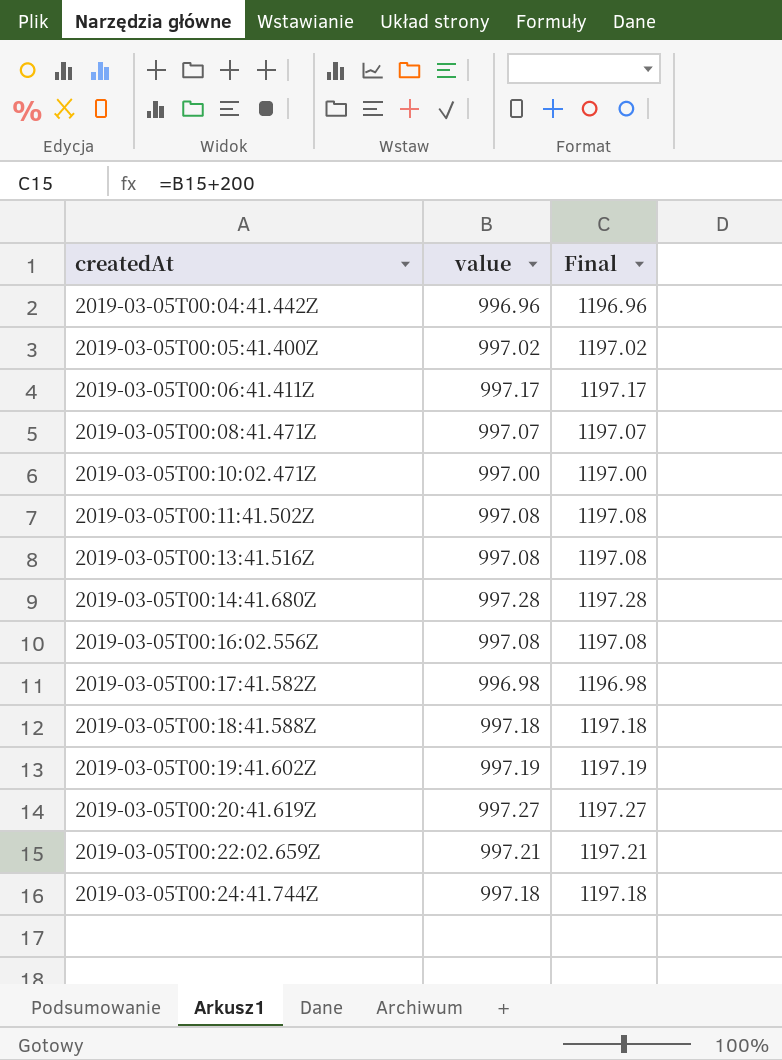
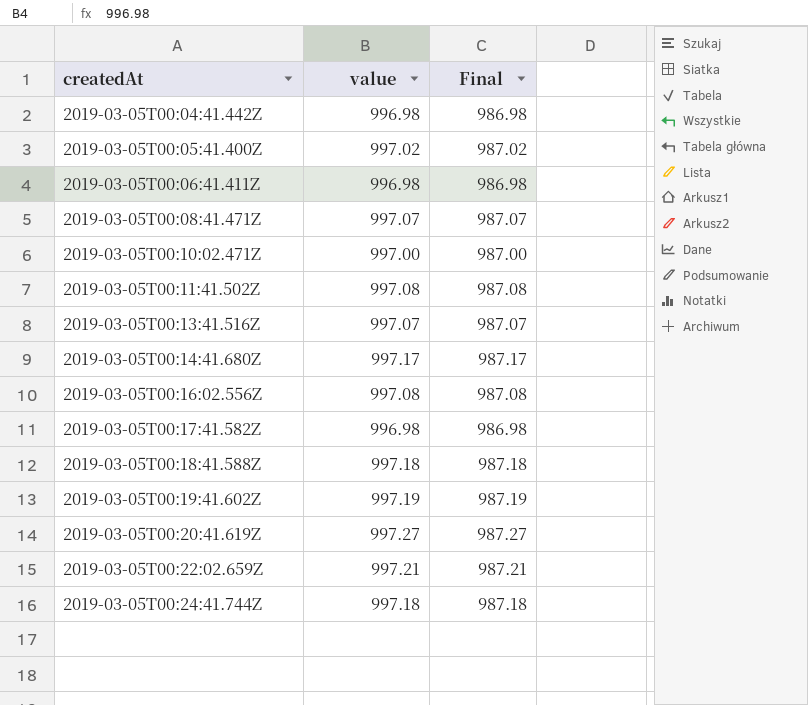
column Final | formula: [value] + 200 -> [value] - 10
2019-03-05T00:04:41.442Z | value: 996.96 -> 996.98
2019-03-05T00:06:41.411Z | value: 997.17 -> 996.98
2019-03-05T00:13:41.516Z | value: 997.08 -> 997.07
2019-03-05T00:14:41.680Z | value: 997.28 -> 997.17

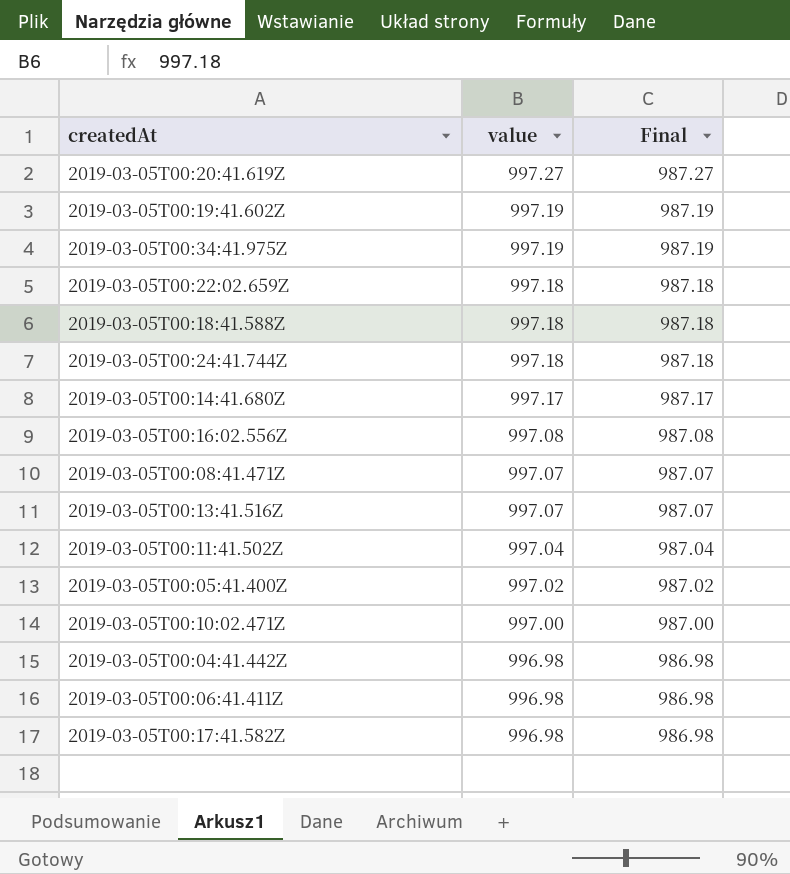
row order: createdAt ascending -> value descending
row 2019-03-05T00:34:41.975Z: none -> 997.19 | 987.19
2019-03-05T00:22:02.659Z | value: 997.21 -> 997.18
2019-03-05T00:22:02.659Z | Final: 987.21 -> 987.18
2019-03-05T00:11:41.502Z | value: 997.08 -> 997.04
2019-03-05T00:11:41.502Z | Final: 987.08 -> 987.04

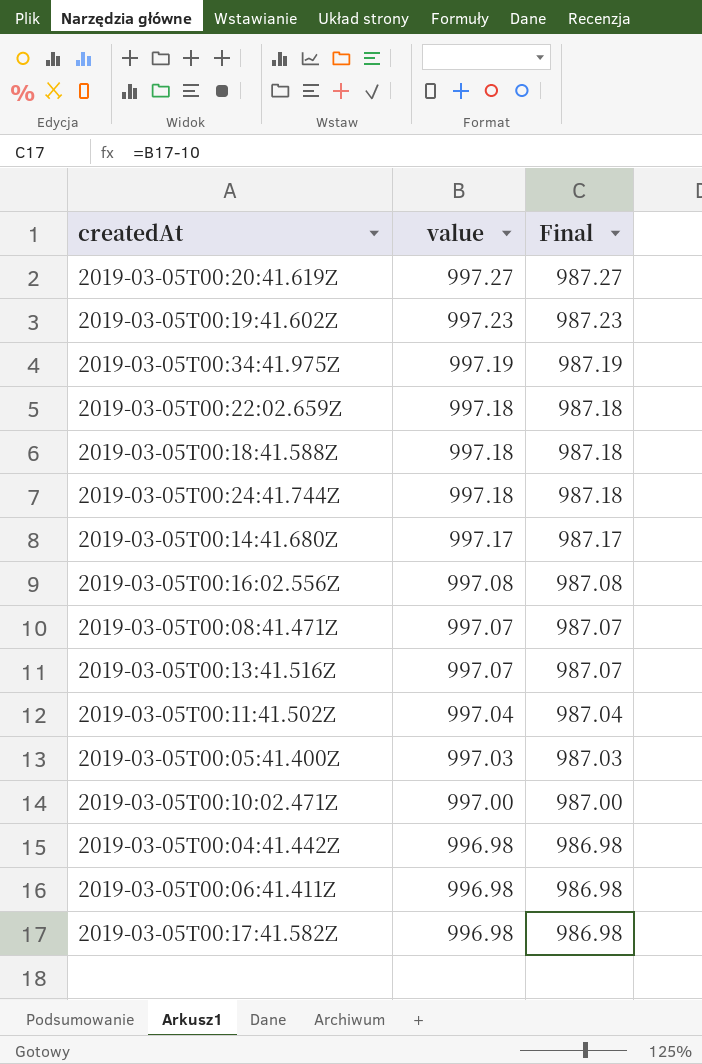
2019-03-05T00:19:41.602Z | value: 997.19 -> 997.23
2019-03-05T00:19:41.602Z | Final: 987.19 -> 987.23
2019-03-05T00:05:41.400Z | value: 997.02 -> 997.03
2019-03-05T00:05:41.400Z | Final: 987.02 -> 987.03

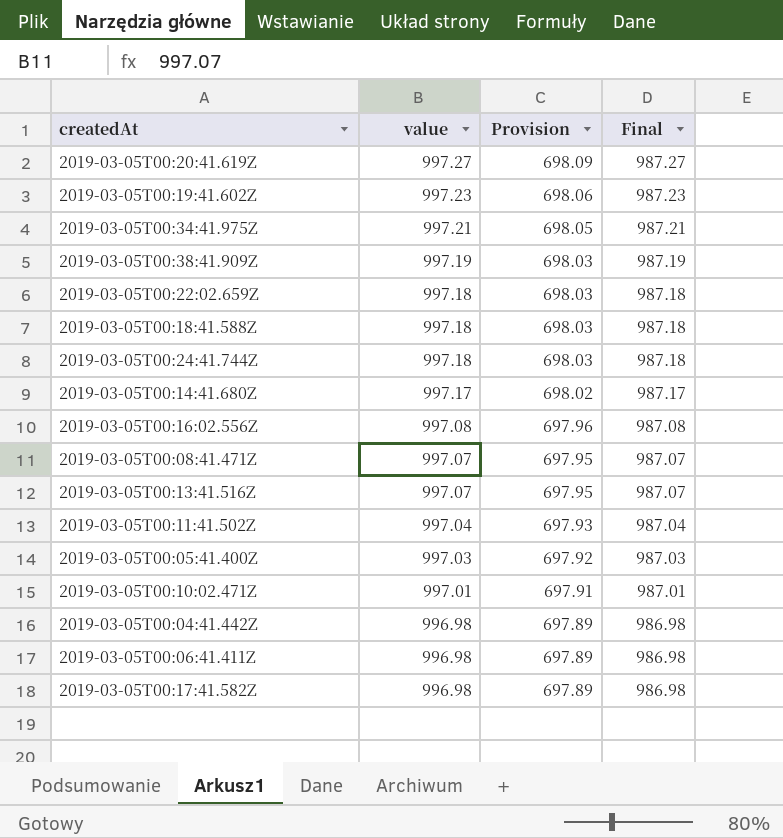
column Provision | formula: none -> [value] * 0.7
2019-03-05T00:34:41.975Z | value: 997.19 -> 997.21
2019-03-05T00:34:41.975Z | Final: 987.19 -> 987.21
row 2019-03-05T00:38:41.909Z: none -> 997.19 | 698.03 | 987.19
2019-03-05T00:10:02.471Z | value: 997.00 -> 997.01
2019-03-05T00:10:02.471Z | Final: 987.00 -> 987.01

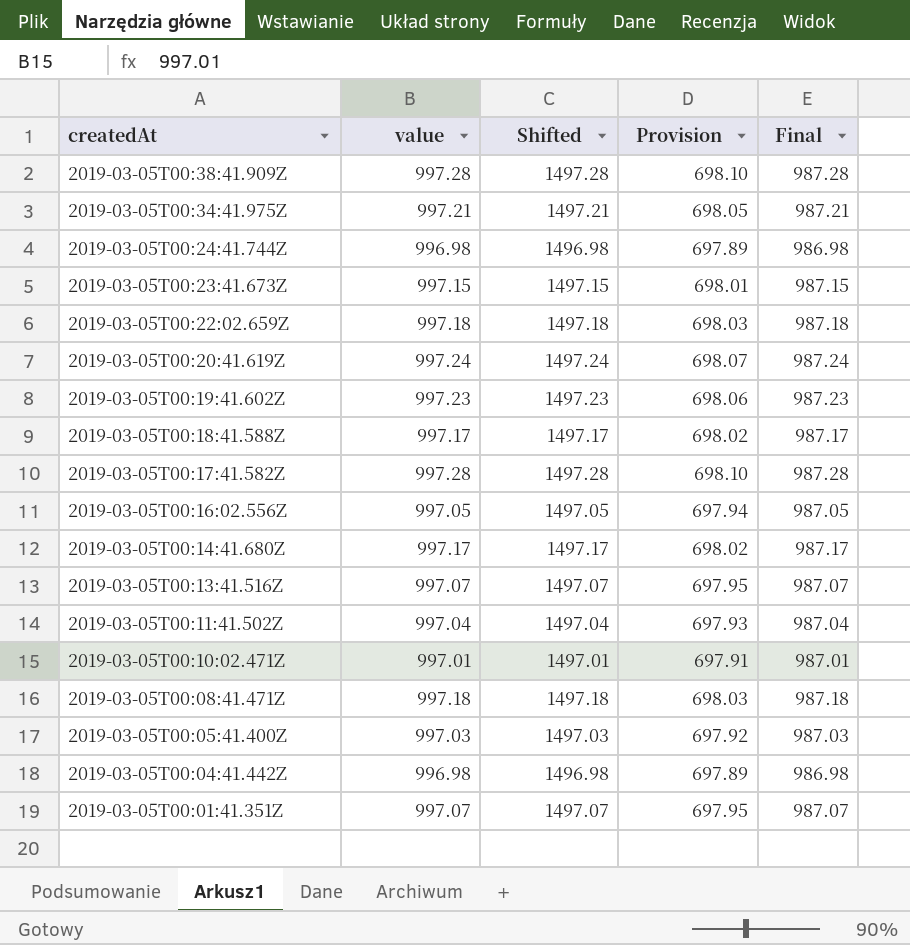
row order: value descending -> createdAt descending
column Shifted | formula: none -> [value] + 500
row 2019-03-05T00:06:41.411Z: 996.98 | 697.89 | 986.98 -> none
2019-03-05T00:38:41.909Z | value: 997.19 -> 997.28
2019-03-05T00:38:41.909Z | Provision: 698.03 -> 698.10
2019-03-05T00:38:41.909Z | Final: 987.19 -> 987.28
2019-03-05T00:24:41.744Z | value: 997.18 -> 996.98
2019-03-05T00:24:41.744Z | Provision: 698.03 -> 697.89
2019-03-05T00:24:41.744Z | Final: 987.18 -> 986.98
row 2019-03-05T00:23:41.673Z: none -> 997.15 | 1497.15 | 698.01 | 987.15
2019-03-05T00:20:41.619Z | value: 997.27 -> 997.24
2019-03-05T00:20:41.619Z | Provision: 698.09 -> 698.07
2019-03-05T00:20:41.619Z | Final: 987.27 -> 987.24
2019-03-05T00:18:41.588Z | value: 997.18 -> 997.17
2019-03-05T00:18:41.588Z | Provision: 698.03 -> 698.02
2019-03-05T00:18:41.588Z | Final: 987.18 -> 987.17
2019-03-05T00:17:41.582Z | value: 996.98 -> 997.28
2019-03-05T00:17:41.582Z | Provision: 697.89 -> 698.10
2019-03-05T00:17:41.582Z | Final: 986.98 -> 987.28
2019-03-05T00:16:02.556Z | value: 997.08 -> 997.05
2019-03-05T00:16:02.556Z | Provision: 697.96 -> 697.94
2019-03-05T00:16:02.556Z | Final: 987.08 -> 987.05
2019-03-05T00:08:41.471Z | value: 997.07 -> 997.18
2019-03-05T00:08:41.471Z | Provision: 697.95 -> 698.03
2019-03-05T00:08:41.471Z | Final: 987.07 -> 987.18
row 2019-03-05T00:01:41.351Z: none -> 997.07 | 1497.07 | 697.95 | 987.07

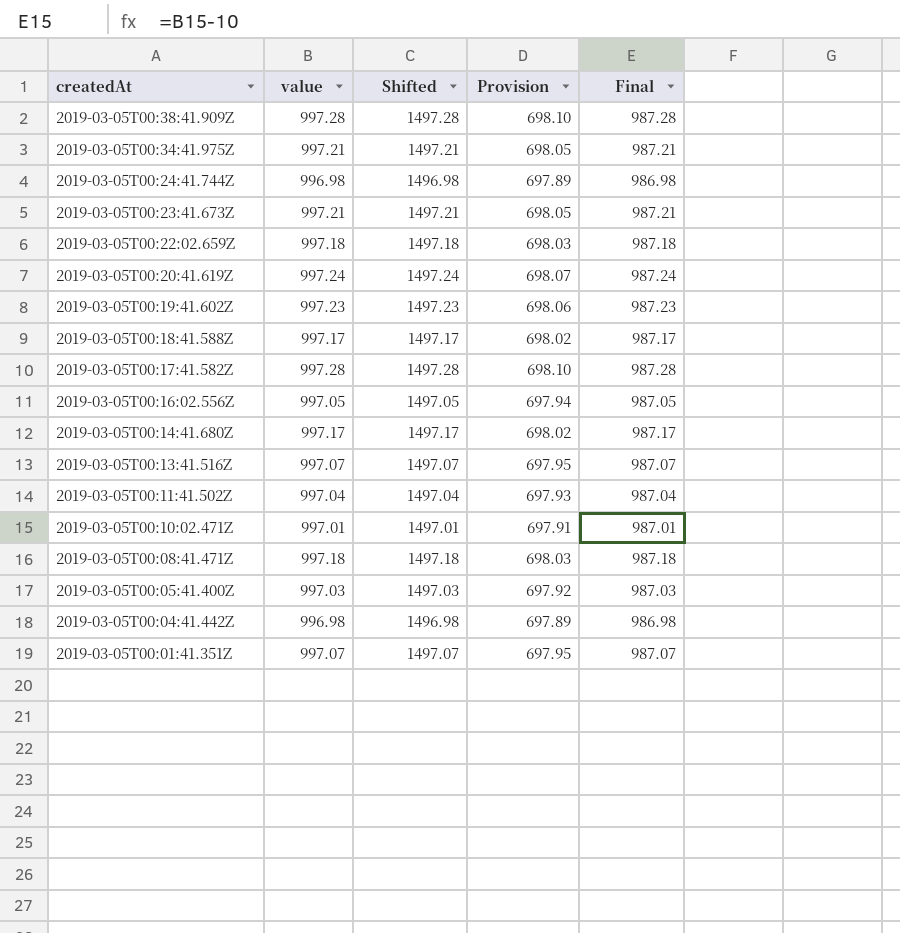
2019-03-05T00:23:41.673Z | value: 997.15 -> 997.21
2019-03-05T00:23:41.673Z | Shifted: 1497.15 -> 1497.21
2019-03-05T00:23:41.673Z | Provision: 698.01 -> 698.05
2019-03-05T00:23:41.673Z | Final: 987.15 -> 987.21

